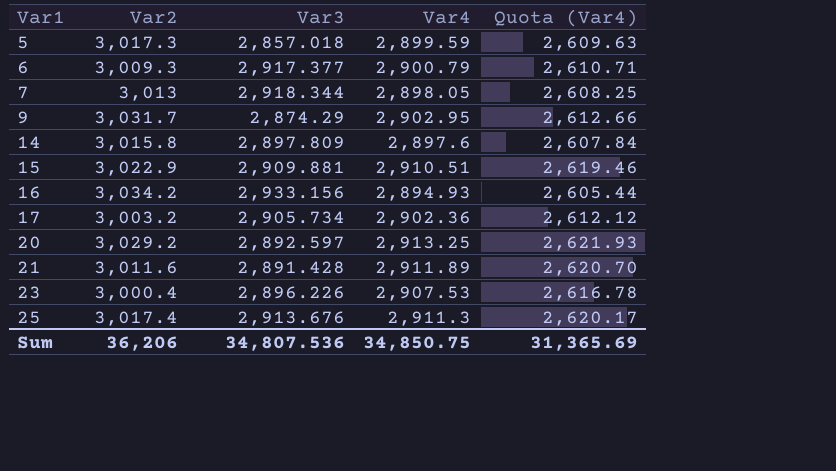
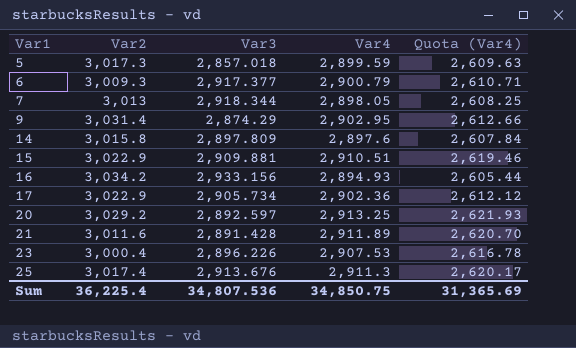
9 | Var2: 3,031.7 -> 3,031.4
17 | Var2: 3,003.2 -> 3,022.9
Sum | Var2: 36,206 -> 36,225.4

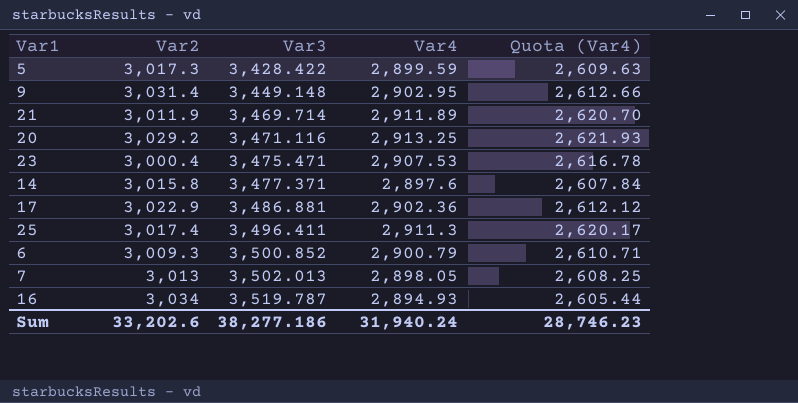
row order: Var1 ascending -> Var3 ascending
row 15: 3,022.9 | 2,909.881 | 2,910.51 | 2,619.46 -> none
5 | Var3: 2,857.018 -> 3,428.422
9 | Var3: 2,874.29 -> 3,449.148
21 | Var2: 3,011.6 -> 3,011.9
21 | Var3: 2,891.428 -> 3,469.714
20 | Var3: 2,892.597 -> 3,471.116
23 | Var3: 2,896.226 -> 3,475.471
14 | Var3: 2,897.809 -> 3,477.371
17 | Var3: 2,905.734 -> 3,486.881
25 | Var3: 2,913.676 -> 3,496.411
6 | Var3: 2,917.377 -> 3,500.852
7 | Var3: 2,918.344 -> 3,502.013
16 | Var2: 3,034.2 -> 3,034
16 | Var3: 2,933.156 -> 3,519.787
Sum | Var2: 36,225.4 -> 33,202.6
Sum | Var3: 34,807.536 -> 38,277.186
Sum | Var4: 34,850.75 -> 31,940.24
Sum | Quota (Var4): 31,365.69 -> 28,746.23

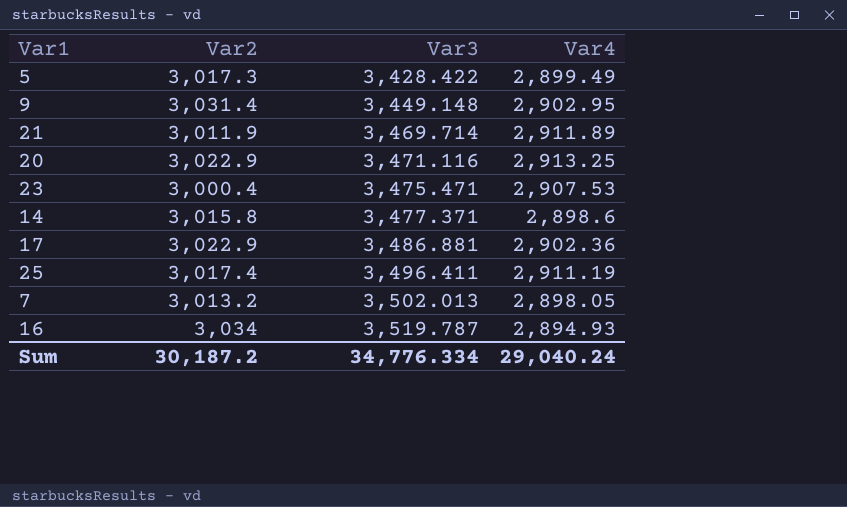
column Quota (Var4) | formula: [Var4] * 0.9 -> none
row 6: 3,009.3 | 3,500.852 | 2,900.79 | 2,610.71 -> none
5 | Var4: 2,899.59 -> 2,899.49
20 | Var2: 3,029.2 -> 3,022.9
14 | Var4: 2,897.6 -> 2,898.6
25 | Var4: 2,911.3 -> 2,911.19
7 | Var2: 3,013 -> 3,013.2
Sum | Var2: 33,202.6 -> 30,187.2
Sum | Var3: 38,277.186 -> 34,776.334
Sum | Var4: 31,940.24 -> 29,040.24

